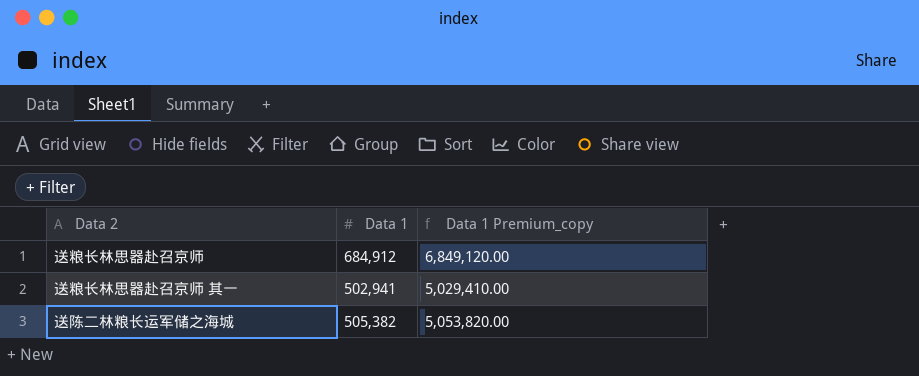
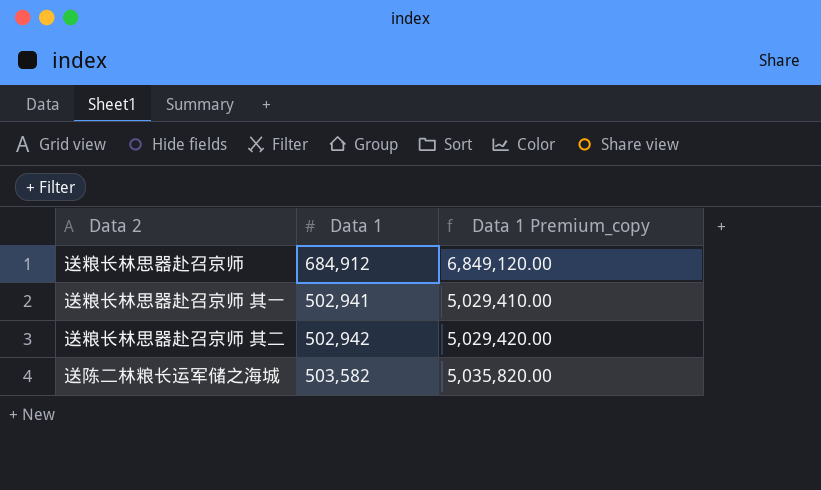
row 送粮长林思器赴召京师 其二: none -> 502,942 | 5,029,420.00
送陈二林粮长运军储之海城 | Data 1: 505,382 -> 503,582
送陈二林粮长运军储之海城 | Data 1 Premium_copy: 5,053,820.00 -> 5,035,820.00

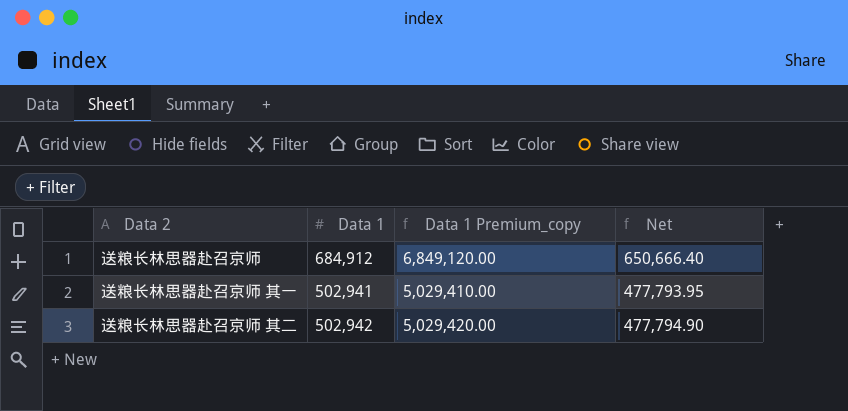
column Net | formula: none -> [Data 1] * 0.95
row 送陈二林粮长运军储之海城: 503,582 | 5,035,820.00 -> none

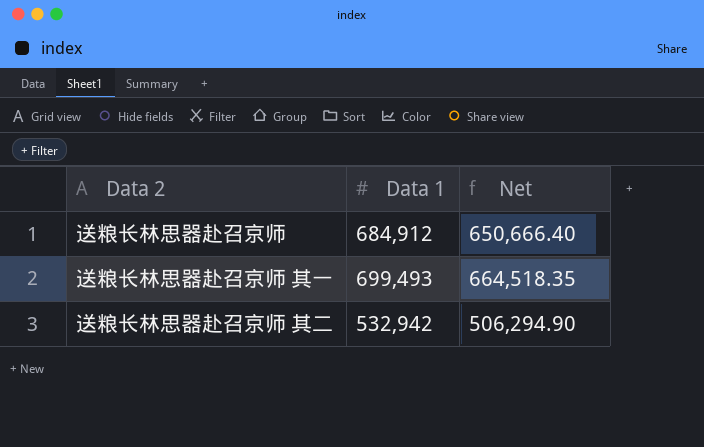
column Data 1 Premium_copy | formula: [Data 1] * 10 -> none
送粮长林思器赴召京师 其一 | Data 1: 502,941 -> 699,493
送粮长林思器赴召京师 其一 | Net: 477,793.95 -> 664,518.35
送粮长林思器赴召京师 其二 | Data 1: 502,942 -> 532,942
送粮长林思器赴召京师 其二 | Net: 477,794.90 -> 506,294.90

